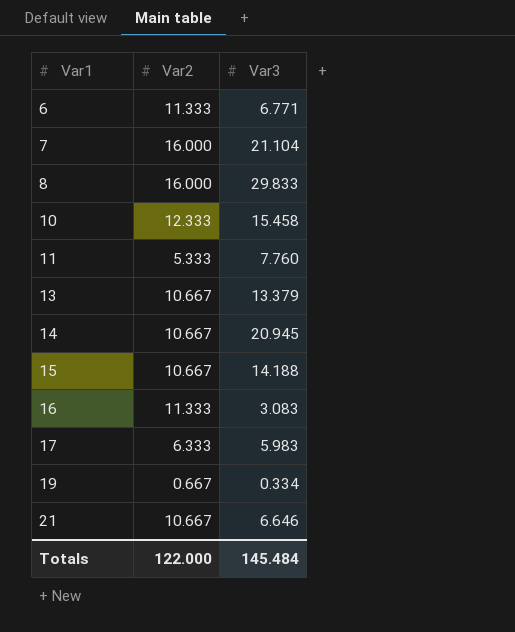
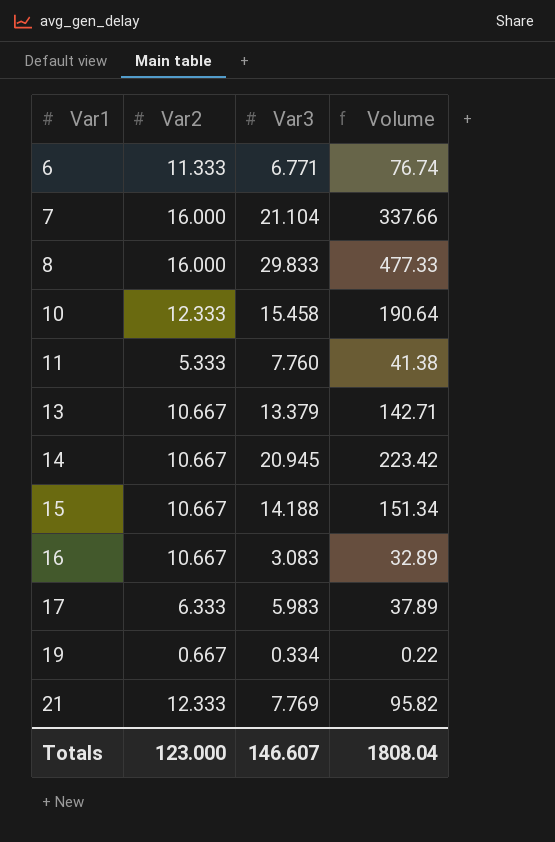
column Volume | formula: none -> [Var2] * [Var3]
16 | Var2: 11.333 -> 10.667
21 | Var2: 10.667 -> 12.333
21 | Var3: 6.646 -> 7.769
Totals | Var2: 122.000 -> 123.000
Totals | Var3: 145.484 -> 146.607

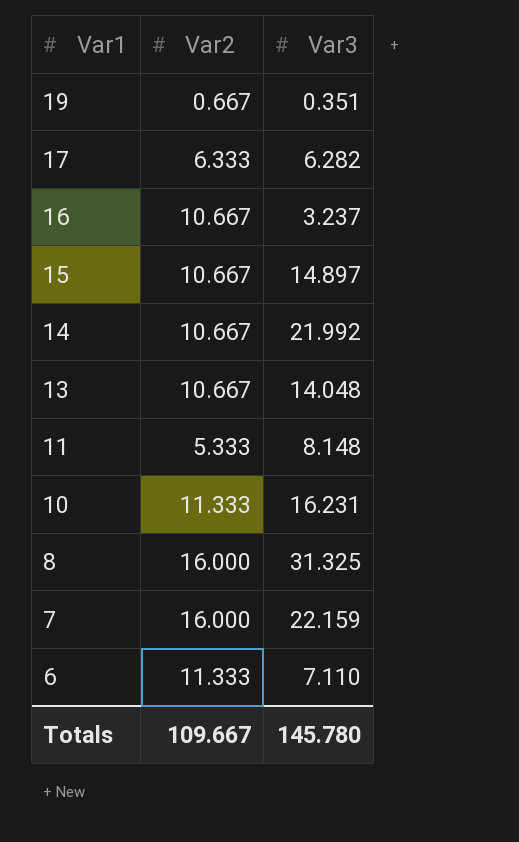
row order: Var1 ascending -> Var1 descending
column Volume | formula: [Var2] * [Var3] -> none
row 21: 12.333 | 7.769 | 95.82 -> none
19 | Var3: 0.334 -> 0.351
17 | Var3: 5.983 -> 6.282
16 | Var3: 3.083 -> 3.237
15 | Var3: 14.188 -> 14.897
14 | Var3: 20.945 -> 21.992
13 | Var3: 13.379 -> 14.048
11 | Var3: 7.760 -> 8.148
10 | Var2: 12.333 -> 11.333
10 | Var3: 15.458 -> 16.231
8 | Var3: 29.833 -> 31.325
7 | Var3: 21.104 -> 22.159
6 | Var3: 6.771 -> 7.110
Totals | Var2: 123.000 -> 109.667
Totals | Var3: 146.607 -> 145.780

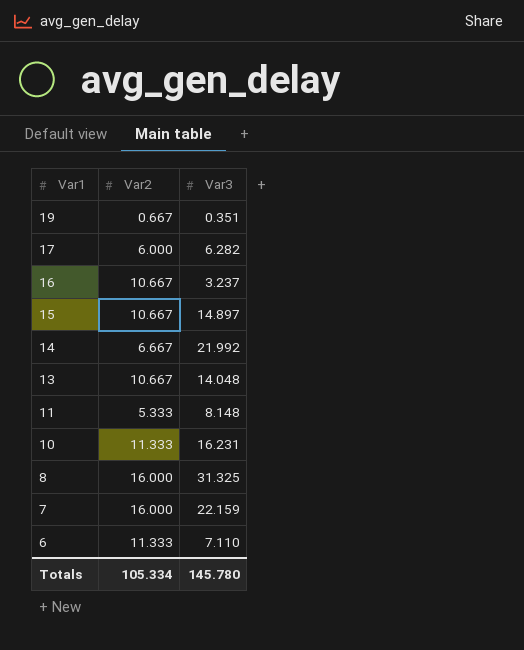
17 | Var2: 6.333 -> 6.000
14 | Var2: 10.667 -> 6.667
Totals | Var2: 109.667 -> 105.334

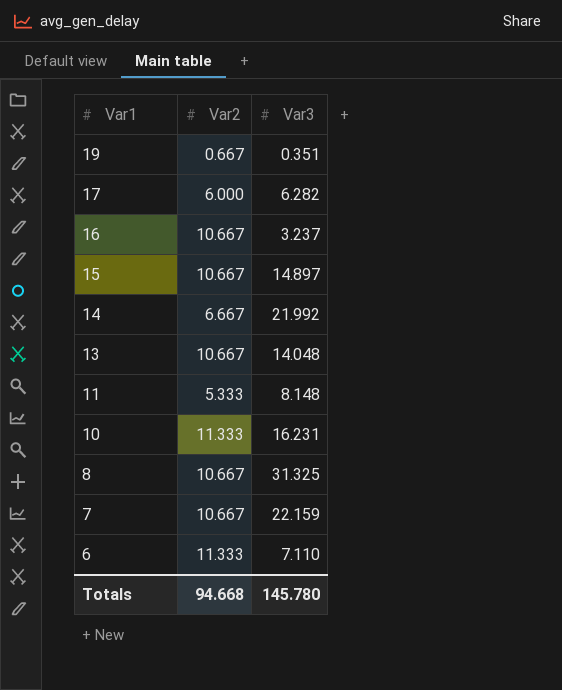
8 | Var2: 16.000 -> 10.667
7 | Var2: 16.000 -> 10.667
Totals | Var2: 105.334 -> 94.668

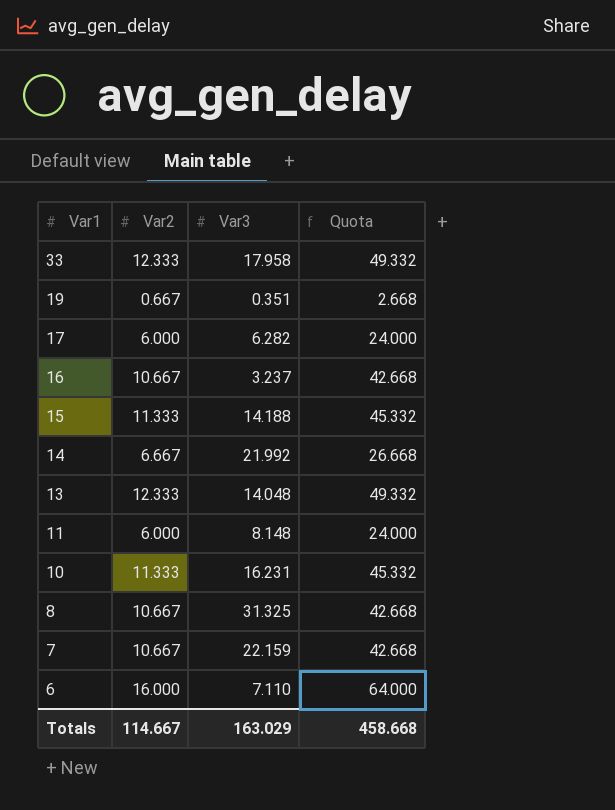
column Quota | formula: none -> [Var2] * 4
row 33: none -> 12.333 | 17.958 | 49.332
15 | Var2: 10.667 -> 11.333
15 | Var3: 14.897 -> 14.188
13 | Var2: 10.667 -> 12.333
11 | Var2: 5.333 -> 6.000
6 | Var2: 11.333 -> 16.000
Totals | Var2: 94.668 -> 114.667
Totals | Var3: 145.780 -> 163.029

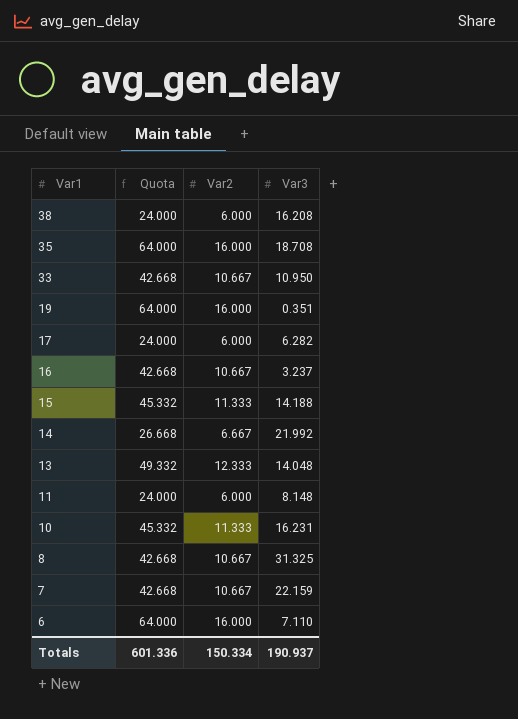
column Quota | position: 4 -> 2
row 38: none -> 24.000 | 6.000 | 16.208
row 35: none -> 64.000 | 16.000 | 18.708
33 | Quota: 49.332 -> 42.668
33 | Var2: 12.333 -> 10.667
33 | Var3: 17.958 -> 10.950
19 | Quota: 2.668 -> 64.000
19 | Var2: 0.667 -> 16.000
Totals | Quota: 458.668 -> 601.336
Totals | Var2: 114.667 -> 150.334
Totals | Var3: 163.029 -> 190.937

